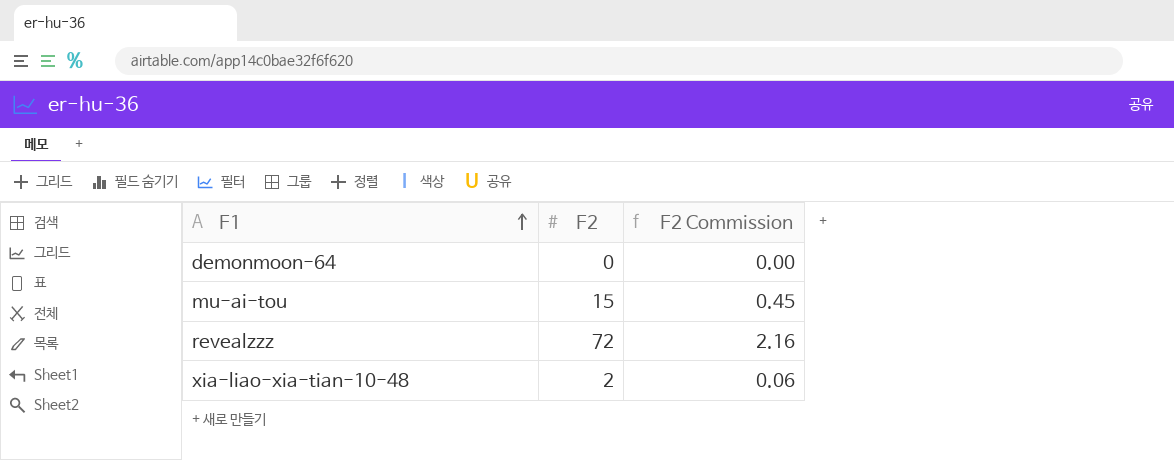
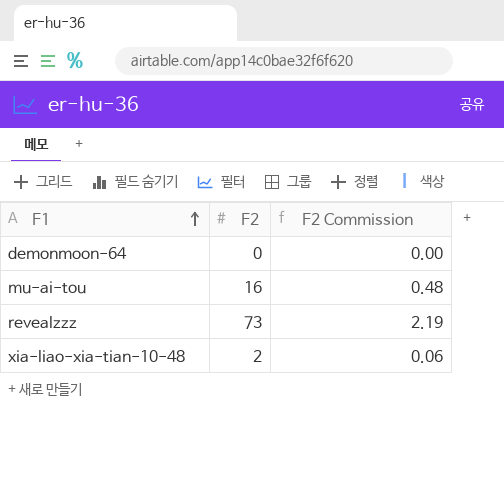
mu-ai-tou | F2: 15 -> 16
mu-ai-tou | F2 Commission: 0.45 -> 0.48
revealzzz | F2: 72 -> 73
revealzzz | F2 Commission: 2.16 -> 2.19

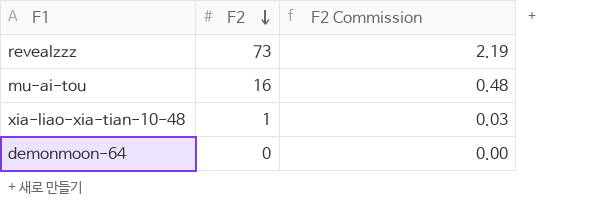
row order: F1 ascending -> F2 descending
xia-liao-xia-tian-10-48 | F2: 2 -> 1
xia-liao-xia-tian-10-48 | F2 Commission: 0.06 -> 0.03

